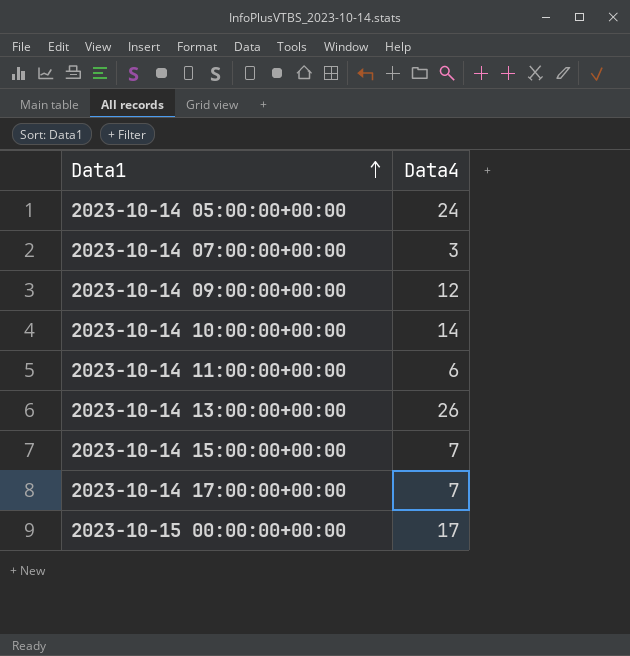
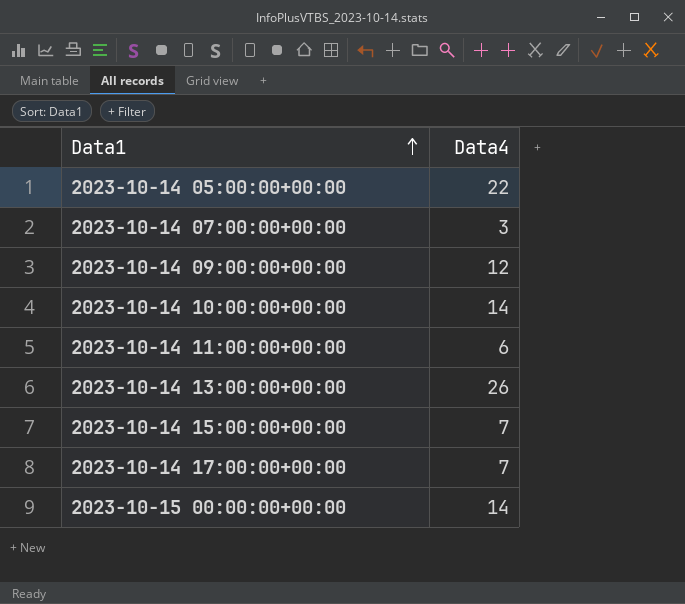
2023-10-14 05:00:00+00:00 | Data4: 24 -> 22
2023-10-15 00:00:00+00:00 | Data4: 17 -> 14

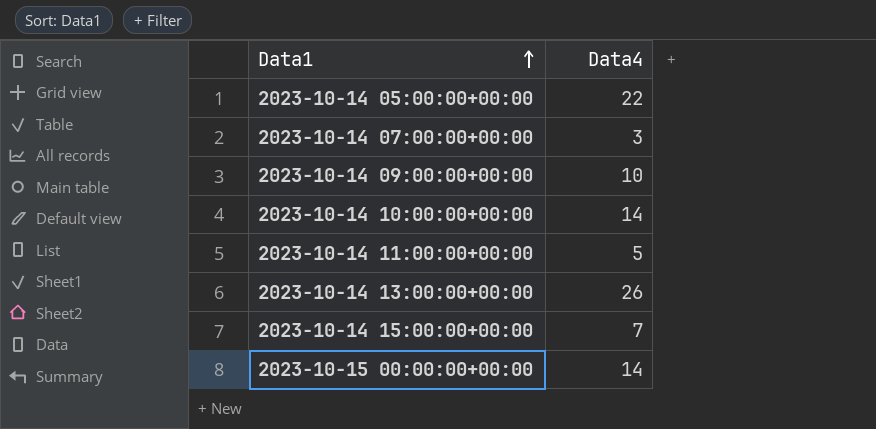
row 2023-10-14 17:00:00+00:00: 7 -> none
2023-10-14 09:00:00+00:00 | Data4: 12 -> 10
2023-10-14 11:00:00+00:00 | Data4: 6 -> 5

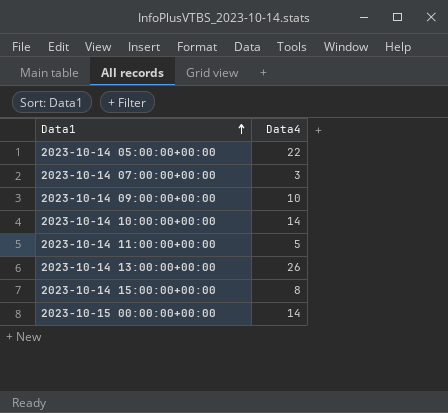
2023-10-14 15:00:00+00:00 | Data4: 7 -> 8

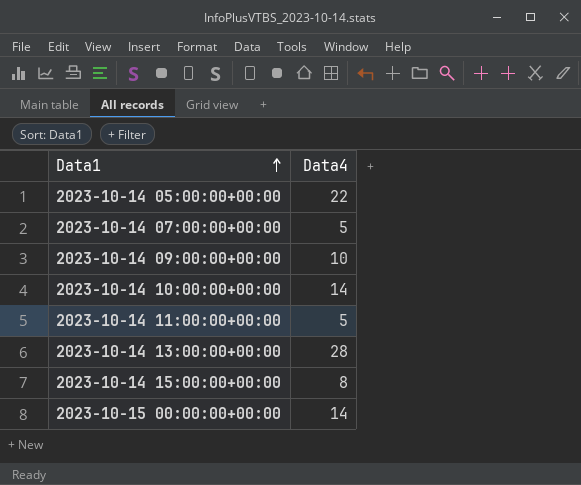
2023-10-14 07:00:00+00:00 | Data4: 3 -> 5
2023-10-14 13:00:00+00:00 | Data4: 26 -> 28

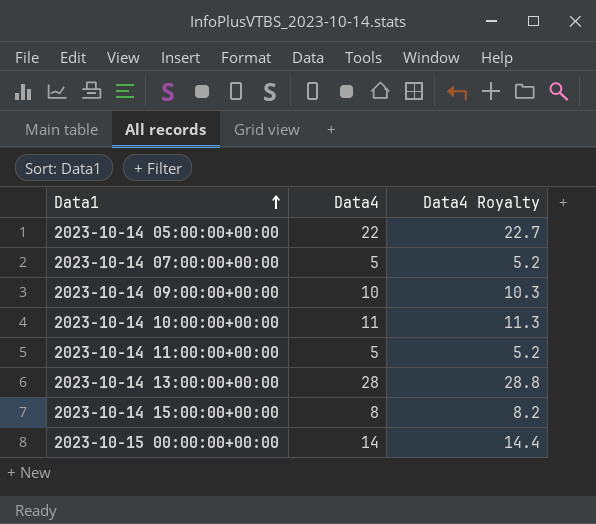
column Data4 Royalty | formula: none -> [Data4] * 1.03
2023-10-14 10:00:00+00:00 | Data4: 14 -> 11

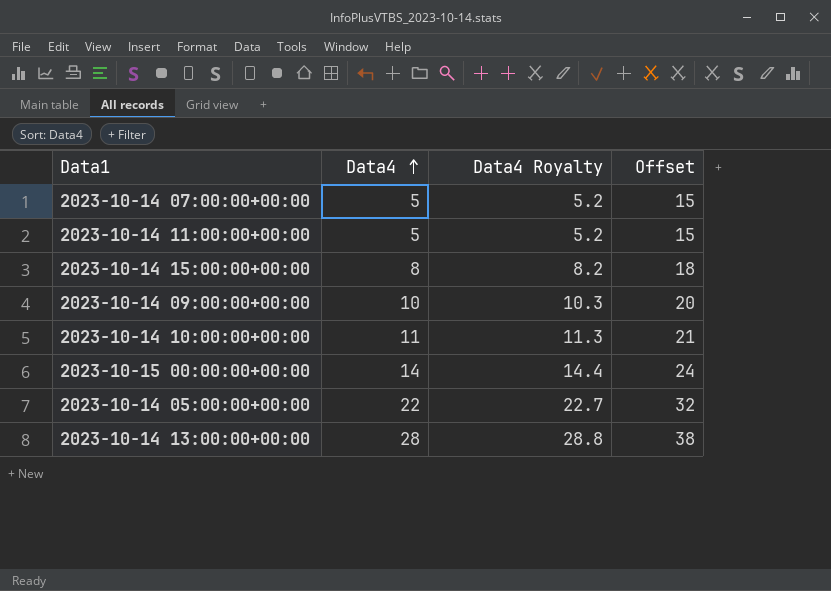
row order: Data1 ascending -> Data4 ascending
column Offset | formula: none -> [Data4] + 10

